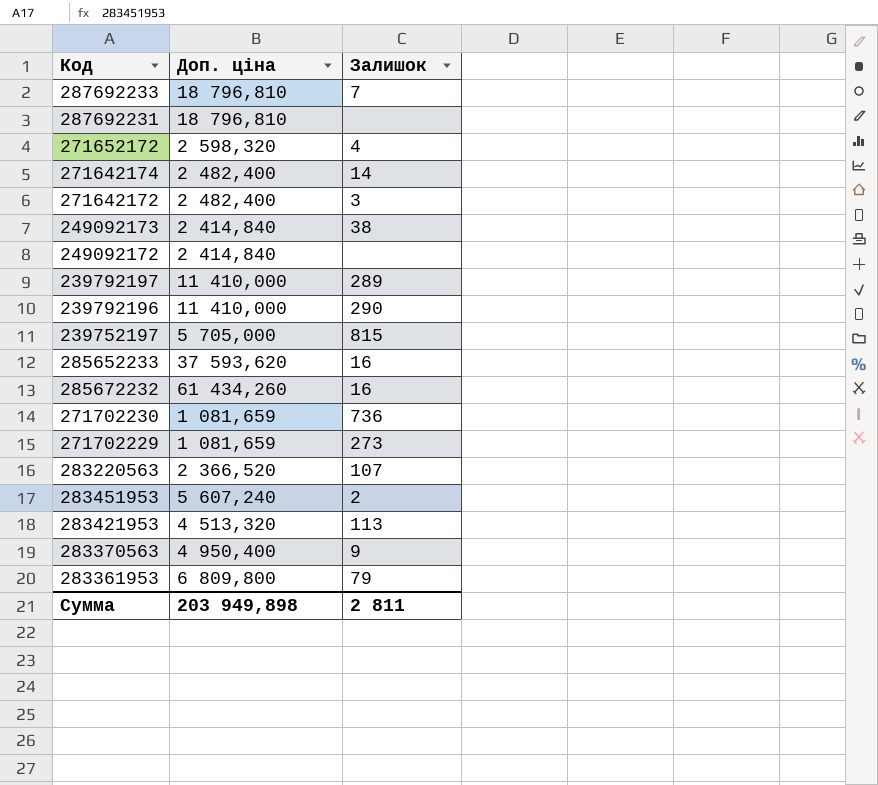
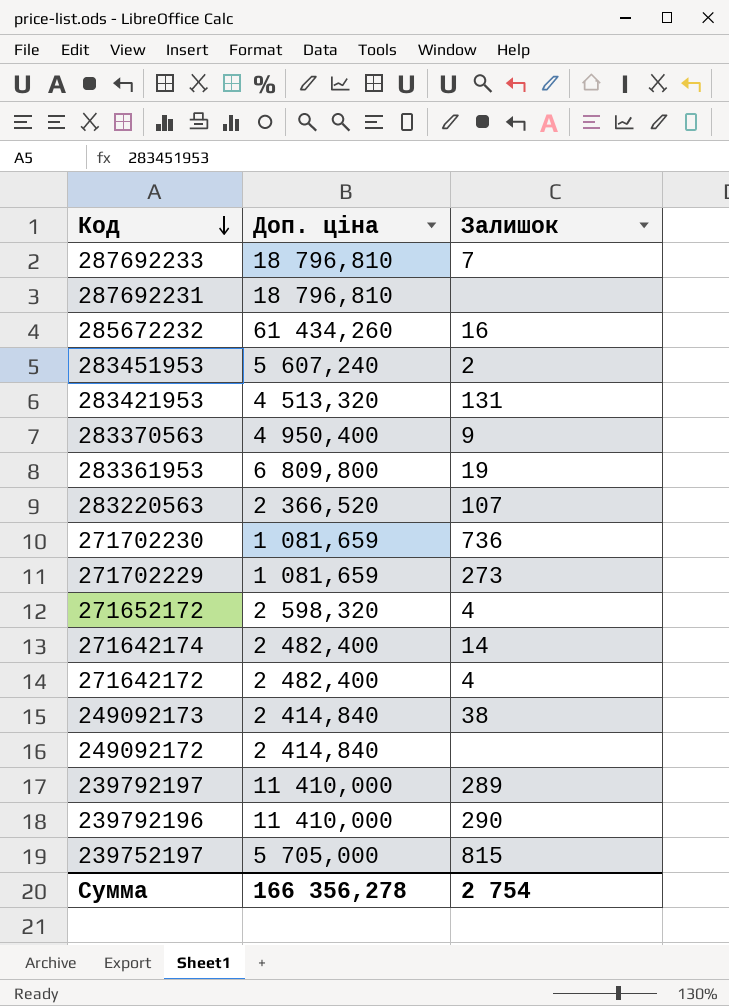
row order: none -> Код descending
row 285652233: 37 593,620 | 16 -> none
283421953 | Залишок: 113 -> 131
283361953 | Залишок: 79 -> 19
271642172 | Залишок: 3 -> 4
Сумма | Доп. ціна: 203 949,898 -> 166 356,278
Сумма | Залишок: 2 811 -> 2 754

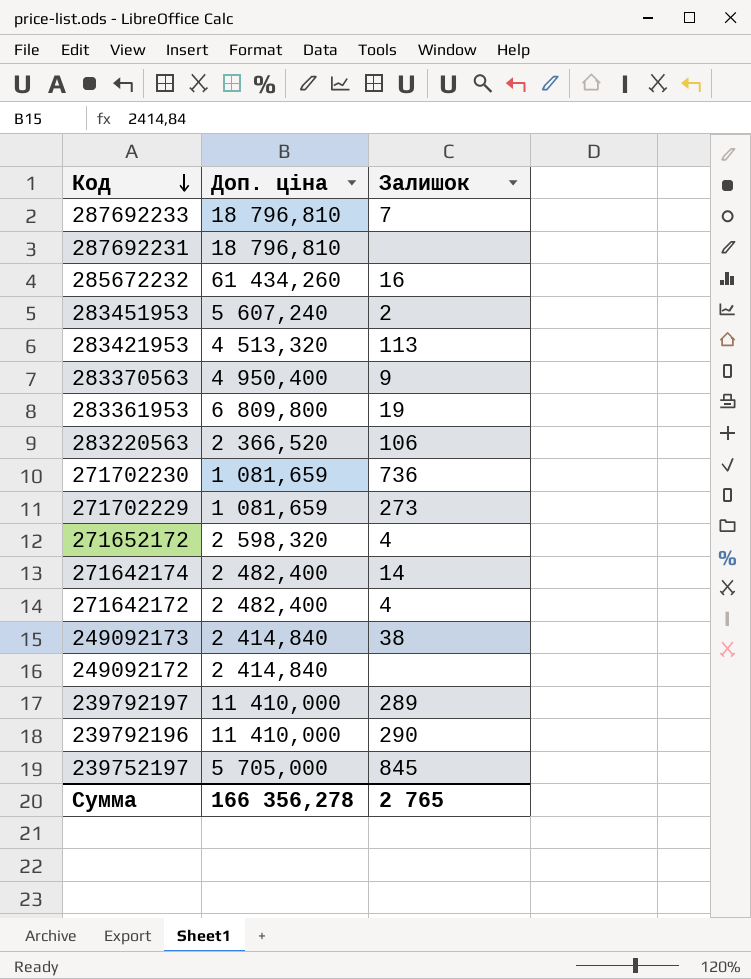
283421953 | Залишок: 131 -> 113
283220563 | Залишок: 107 -> 106
239752197 | Залишок: 815 -> 845
Сумма | Залишок: 2 754 -> 2 765

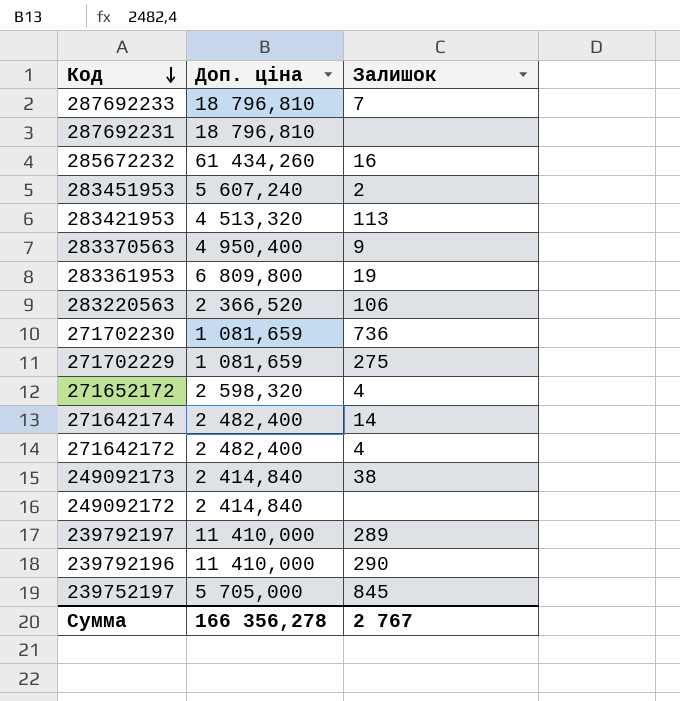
271702229 | Залишок: 273 -> 275
Сумма | Залишок: 2 765 -> 2 767

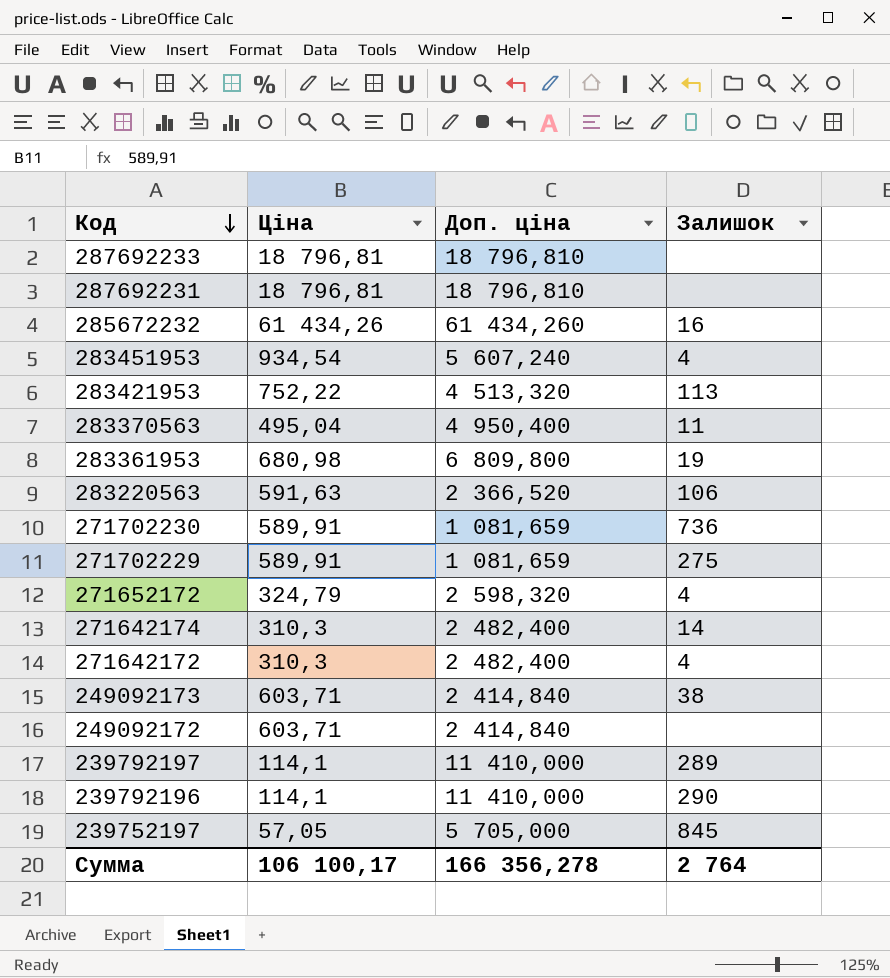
column Ціна | position: none -> 2
287692233 | Залишок: 7 -> none
283451953 | Залишок: 2 -> 4
283370563 | Залишок: 9 -> 11
Сумма | Залишок: 2 767 -> 2 764

